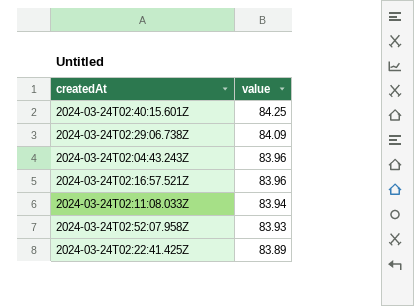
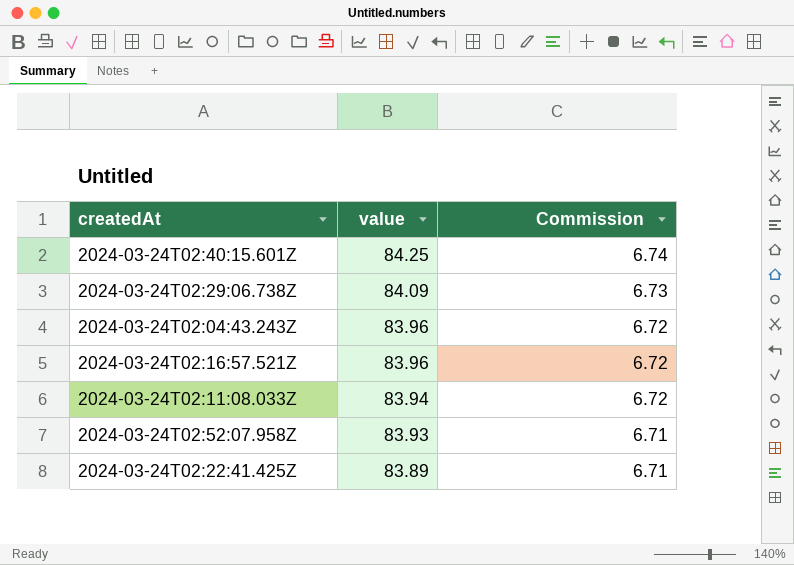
column Commission | formula: none -> [value] * 0.08

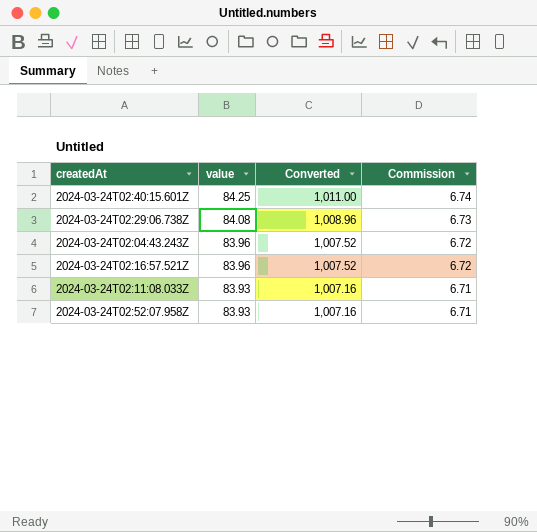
column Converted | formula: none -> [value] * 12
row 2024-03-24T02:22:41.425Z: 83.89 | 6.71 -> none
2024-03-24T02:29:06.738Z | value: 84.09 -> 84.08
2024-03-24T02:11:08.033Z | value: 83.94 -> 83.93
2024-03-24T02:11:08.033Z | Commission: 6.72 -> 6.71

